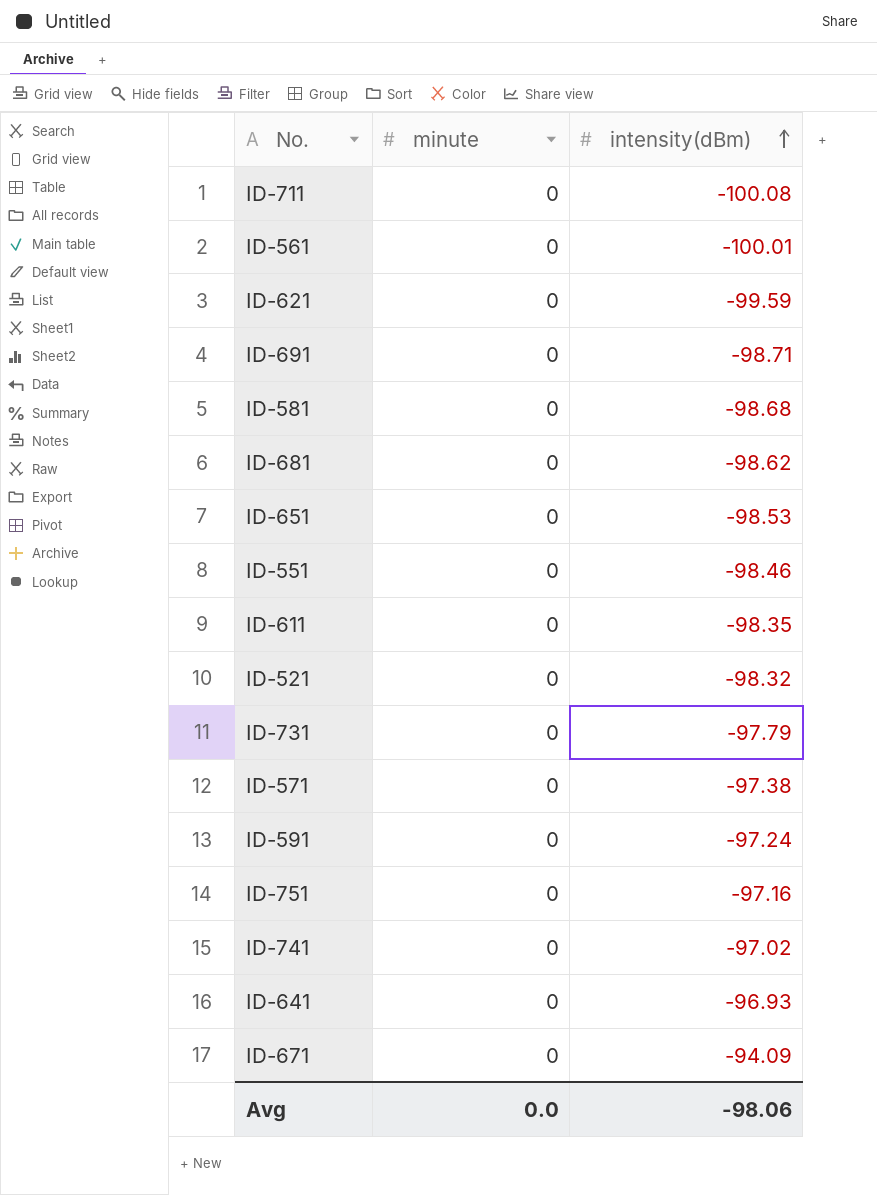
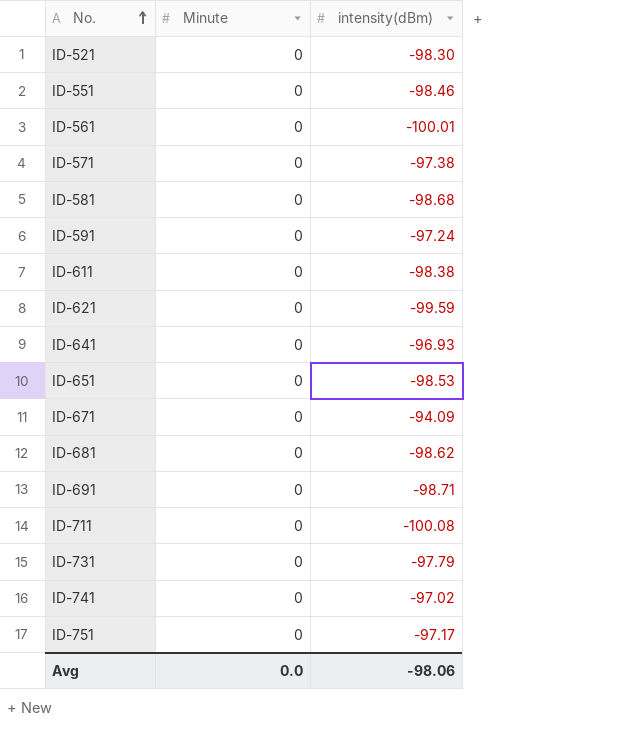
row order: intensity(dBm) ascending -> No. ascending
column name: minute -> Minute
ID-521 | intensity(dBm): -98.32 -> -98.30
ID-611 | intensity(dBm): -98.35 -> -98.38
ID-751 | intensity(dBm): -97.16 -> -97.17

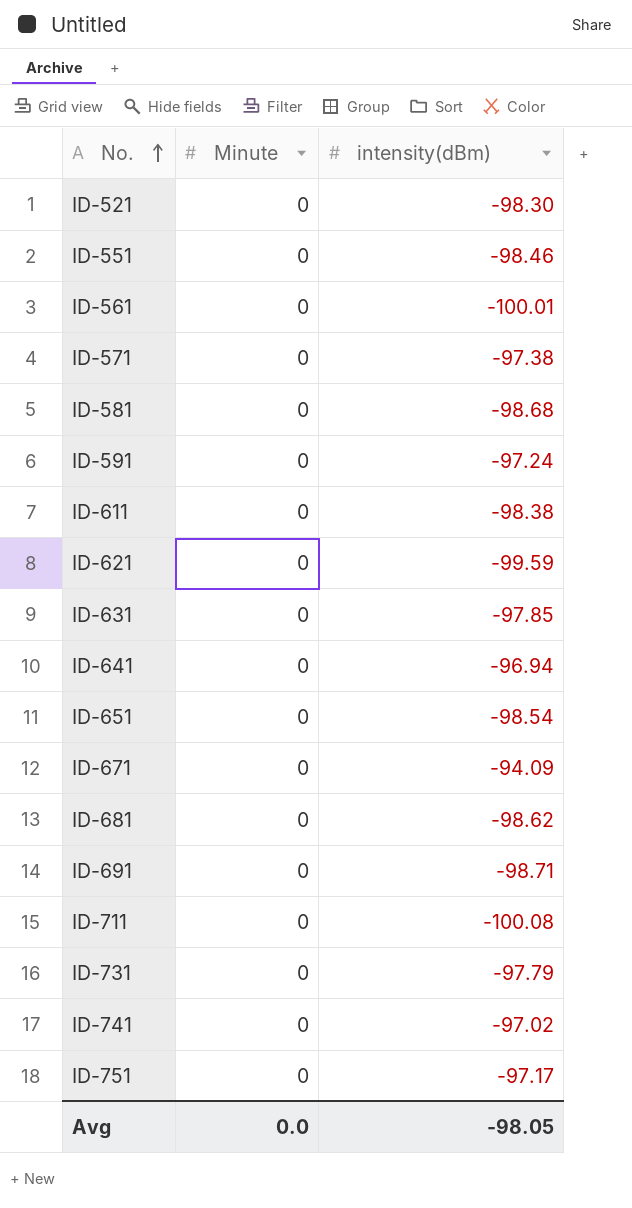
row ID-631: none -> 0 | -97.85
ID-641 | intensity(dBm): -96.93 -> -96.94
ID-651 | intensity(dBm): -98.53 -> -98.54
Avg | intensity(dBm): -98.06 -> -98.05

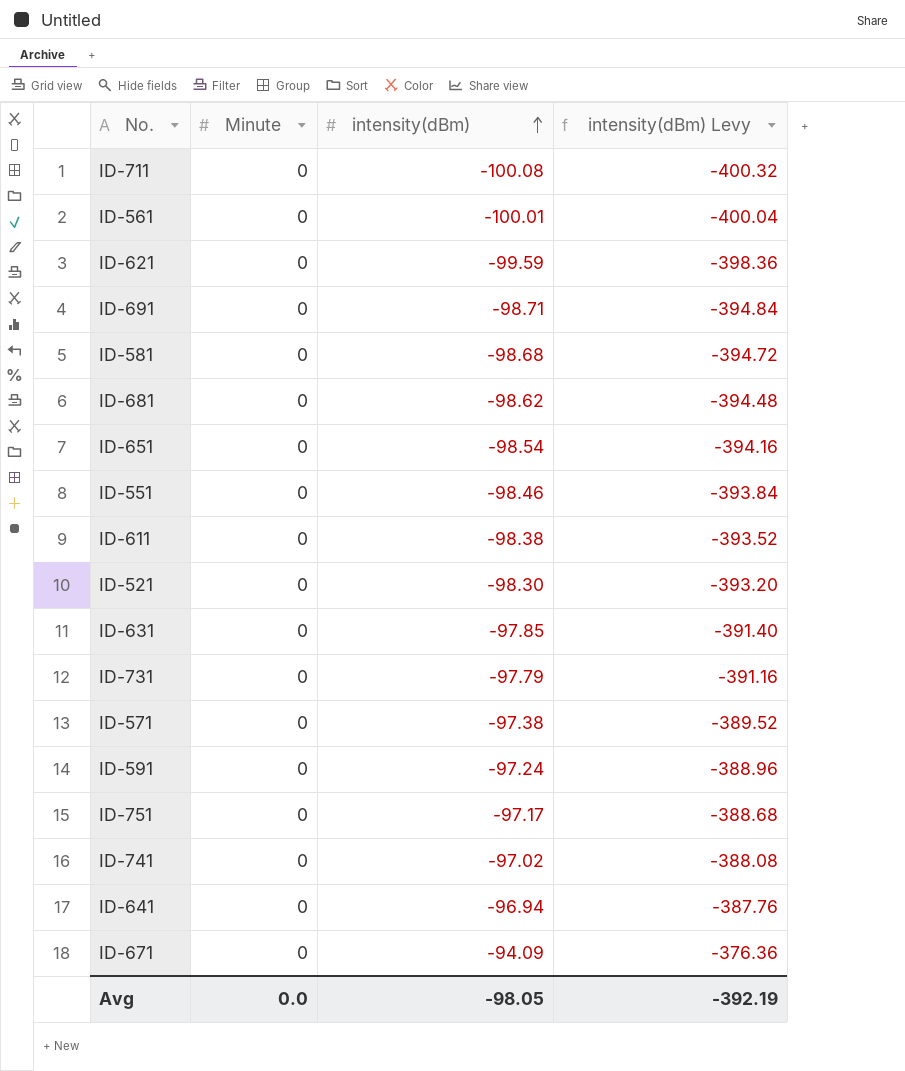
row order: No. ascending -> intensity(dBm) ascending
column intensity(dBm) Levy | formula: none -> [intensity(dBm)] * 4

